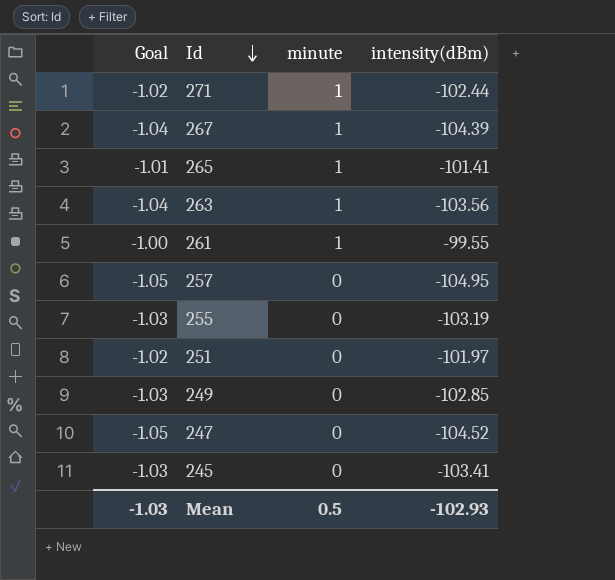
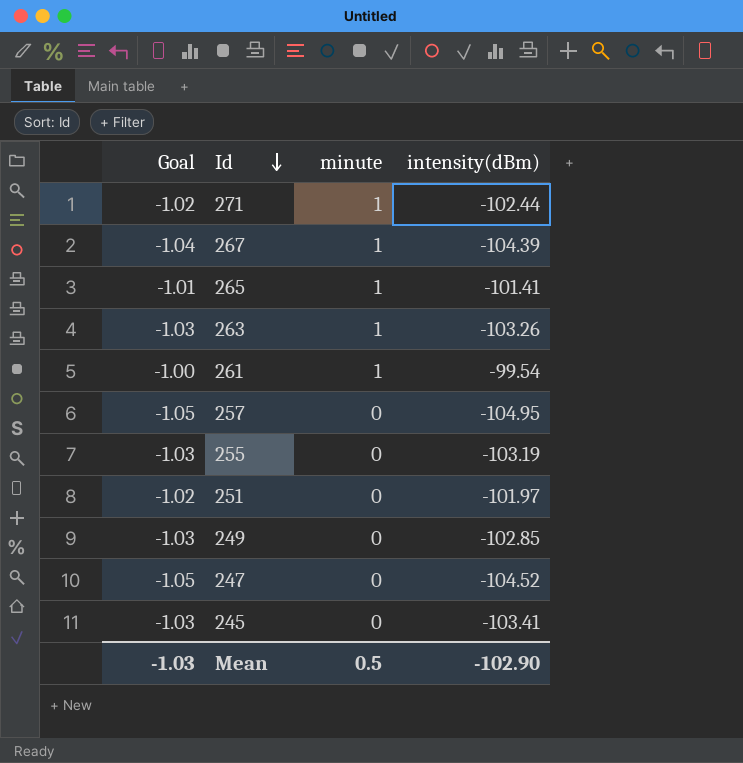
263 | Goal: -1.04 -> -1.03
263 | intensity(dBm): -103.56 -> -103.26
261 | intensity(dBm): -99.55 -> -99.54
Mean | intensity(dBm): -102.93 -> -102.90

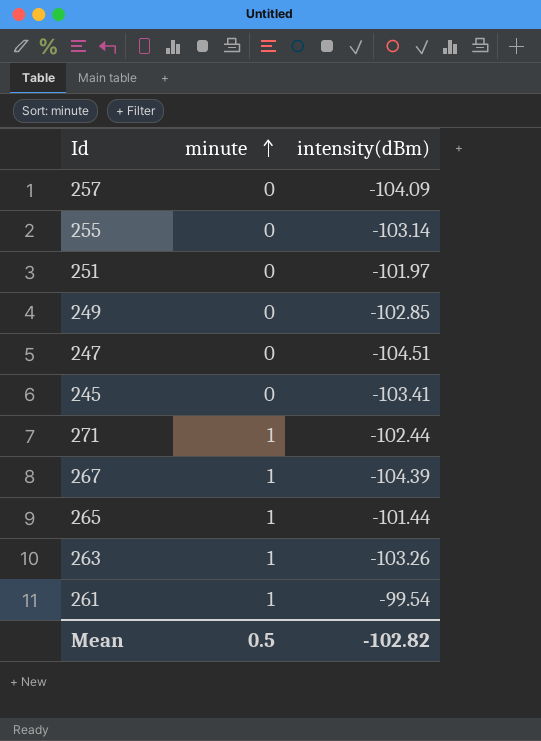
row order: Id descending -> minute ascending
column Goal | formula: [intensity(dBm)] * 0.01 -> none
257 | intensity(dBm): -104.95 -> -104.09
255 | intensity(dBm): -103.19 -> -103.14
247 | intensity(dBm): -104.52 -> -104.51
265 | intensity(dBm): -101.41 -> -101.44
Mean | intensity(dBm): -102.90 -> -102.82

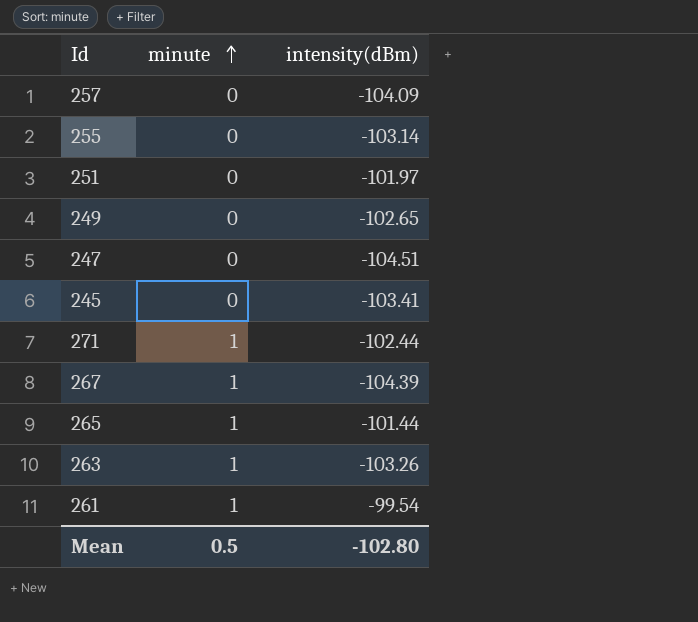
249 | intensity(dBm): -102.85 -> -102.65
Mean | intensity(dBm): -102.82 -> -102.80

